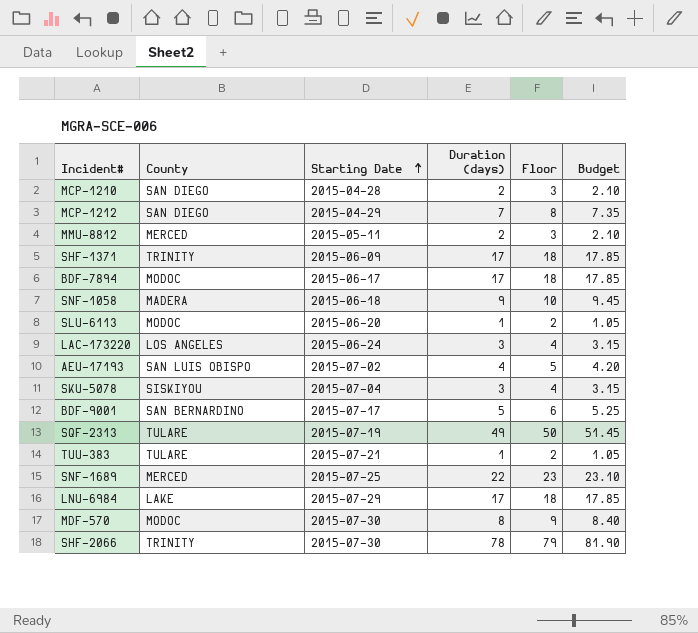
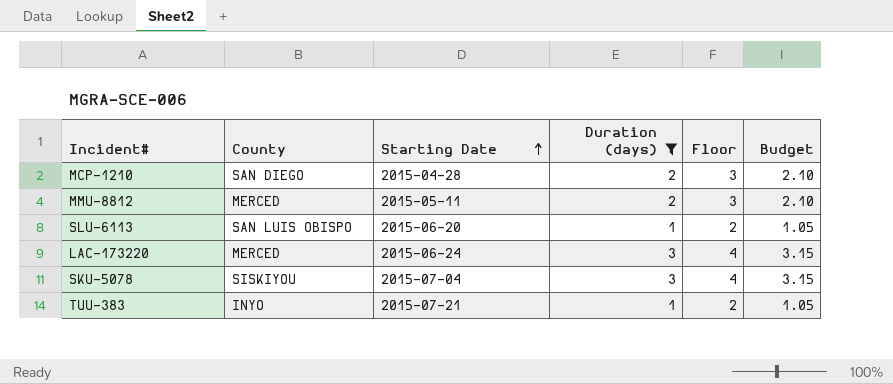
filter: none -> Duration (days) <= 3
SLU-6113 | County: MODOC -> SAN LUIS OBISPO
LAC-173220 | County: LOS ANGELES -> MERCED
TUU-383 | County: TULARE -> INYO

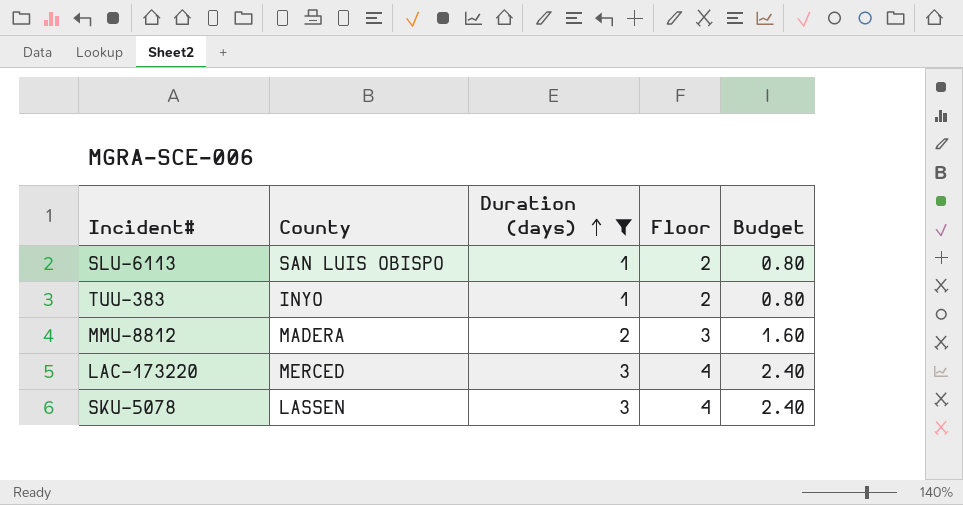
row order: Starting Date ascending -> Duration (days) ascending
column Starting Date | position: 3 -> none
column Budget | formula: [Duration (days)] * 1.05 -> [Duration (days)] * 0.8
row MCP-1210: SAN DIEGO | 2015-04-28 | 2 | 3 | 2.10 -> none
MMU-8812 | County: MERCED -> MADERA
SKU-5078 | County: SISKIYOU -> LASSEN

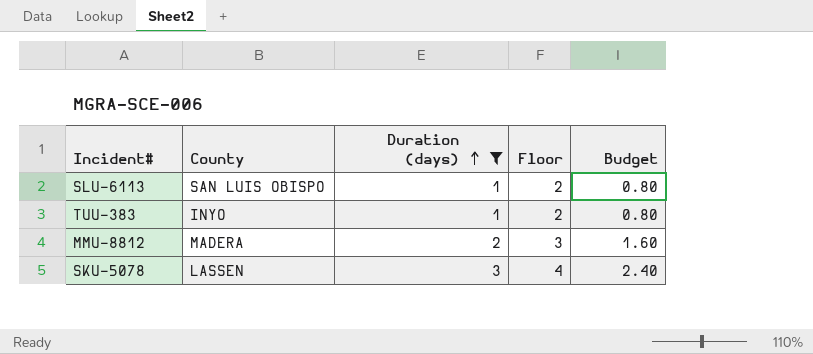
row LAC-173220: MERCED | 3 | 4 | 2.40 -> none

